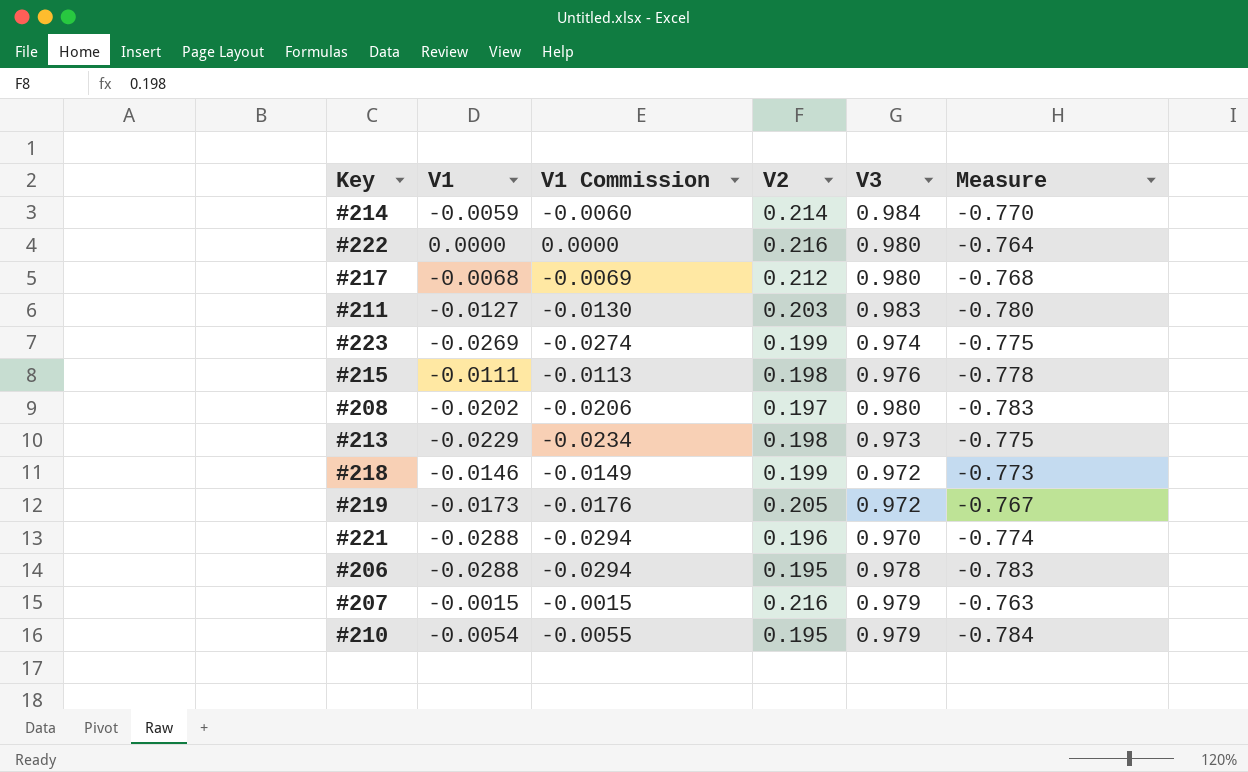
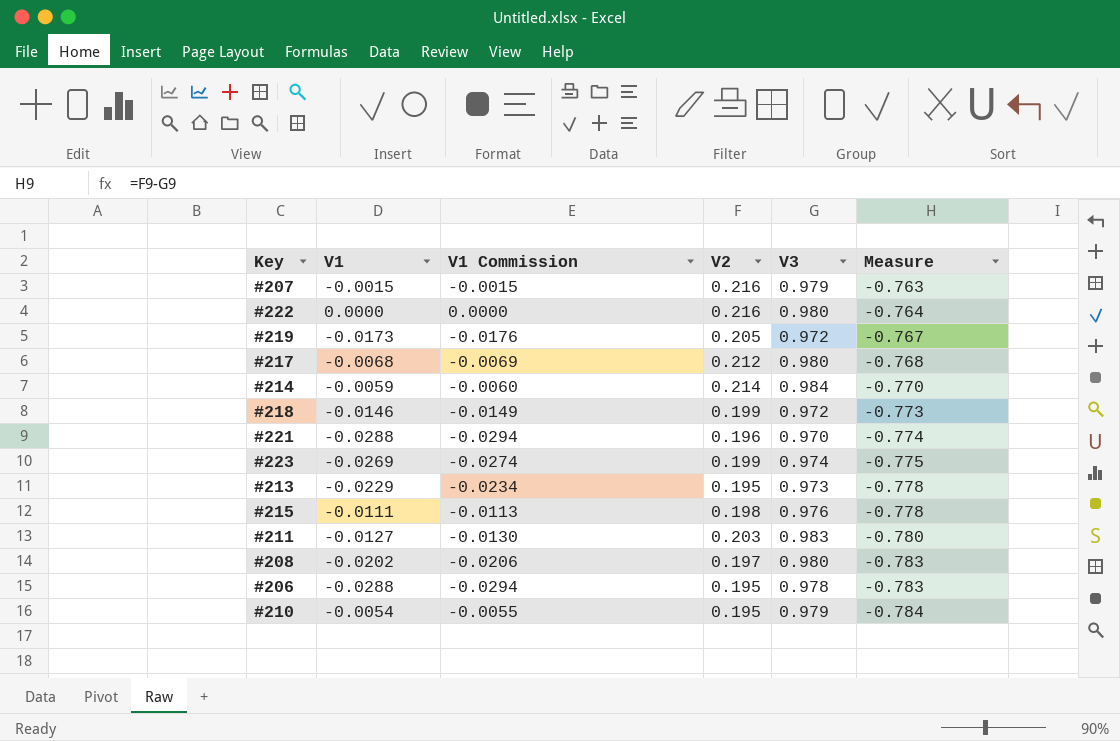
row order: none -> Measure descending
#213 | V2: 0.198 -> 0.195
#213 | Measure: -0.775 -> -0.778

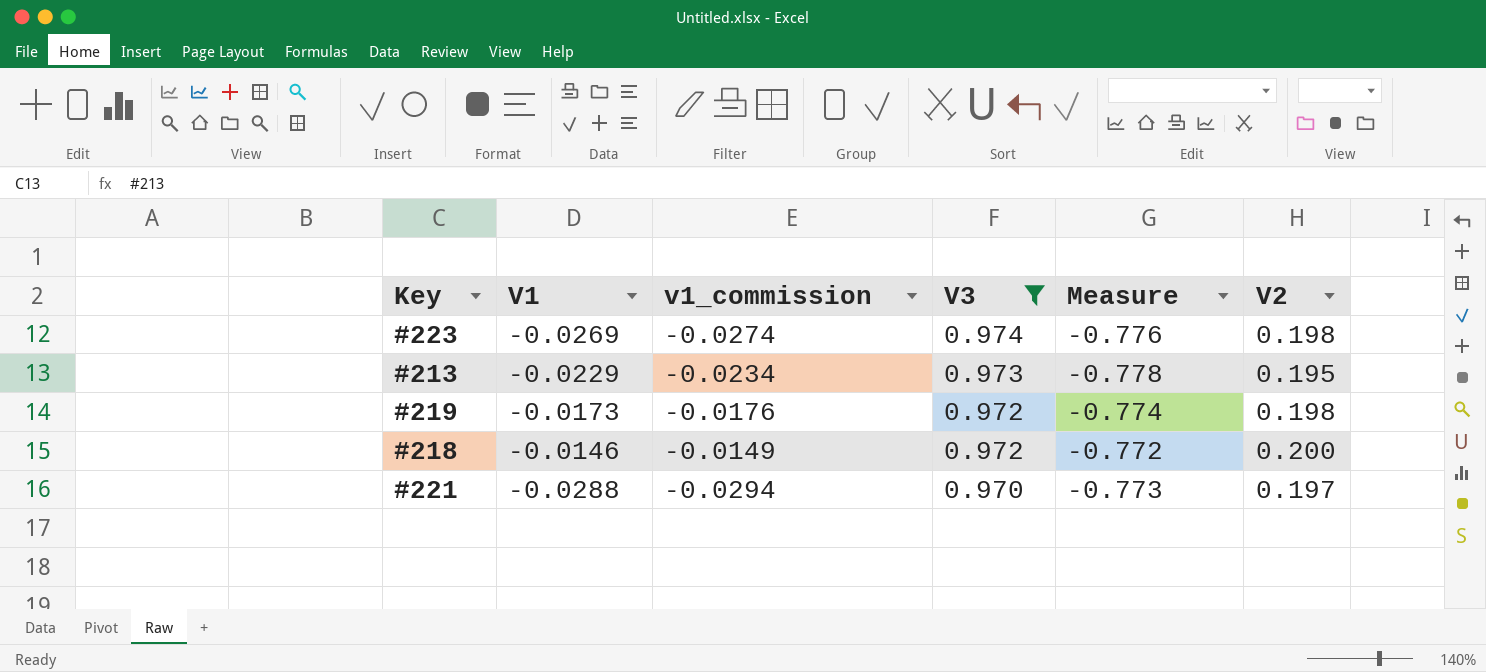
filter: none -> V3 <= 0.974
row order: Measure descending -> V3 descending
column name: V1 Commission -> v1_commission
column V2 | position: 4 -> 6
#223 | Measure: -0.775 -> -0.776
#223 | V2: 0.199 -> 0.198
#219 | Measure: -0.767 -> -0.774
#219 | V2: 0.205 -> 0.198
#218 | Measure: -0.773 -> -0.772
#218 | V2: 0.199 -> 0.200
#221 | Measure: -0.774 -> -0.773
#221 | V2: 0.196 -> 0.197

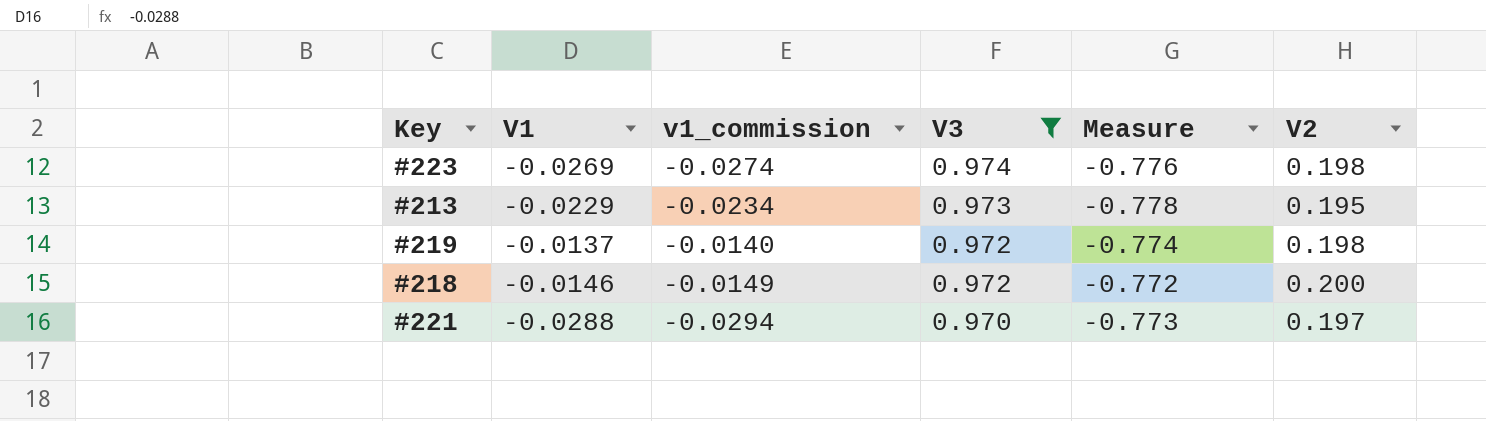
#219 | V1: -0.0173 -> -0.0137
#219 | v1_commission: -0.0176 -> -0.0140

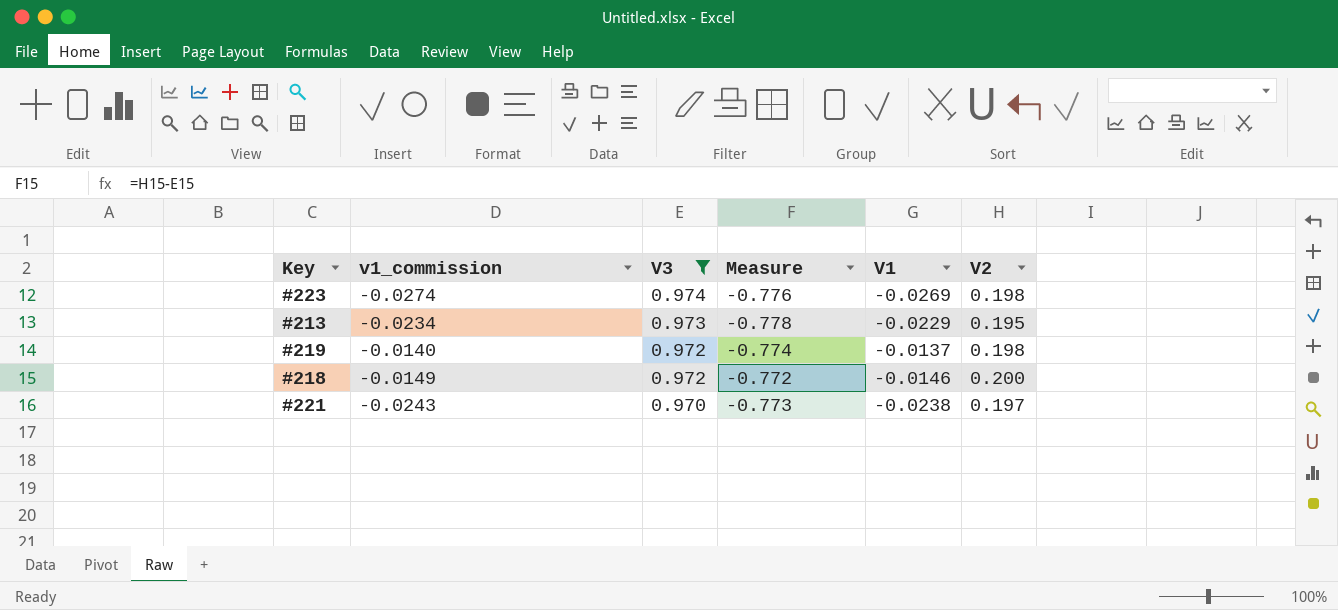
column V1 | position: 2 -> 5
#221 | v1_commission: -0.0294 -> -0.0243
#221 | V1: -0.0288 -> -0.0238

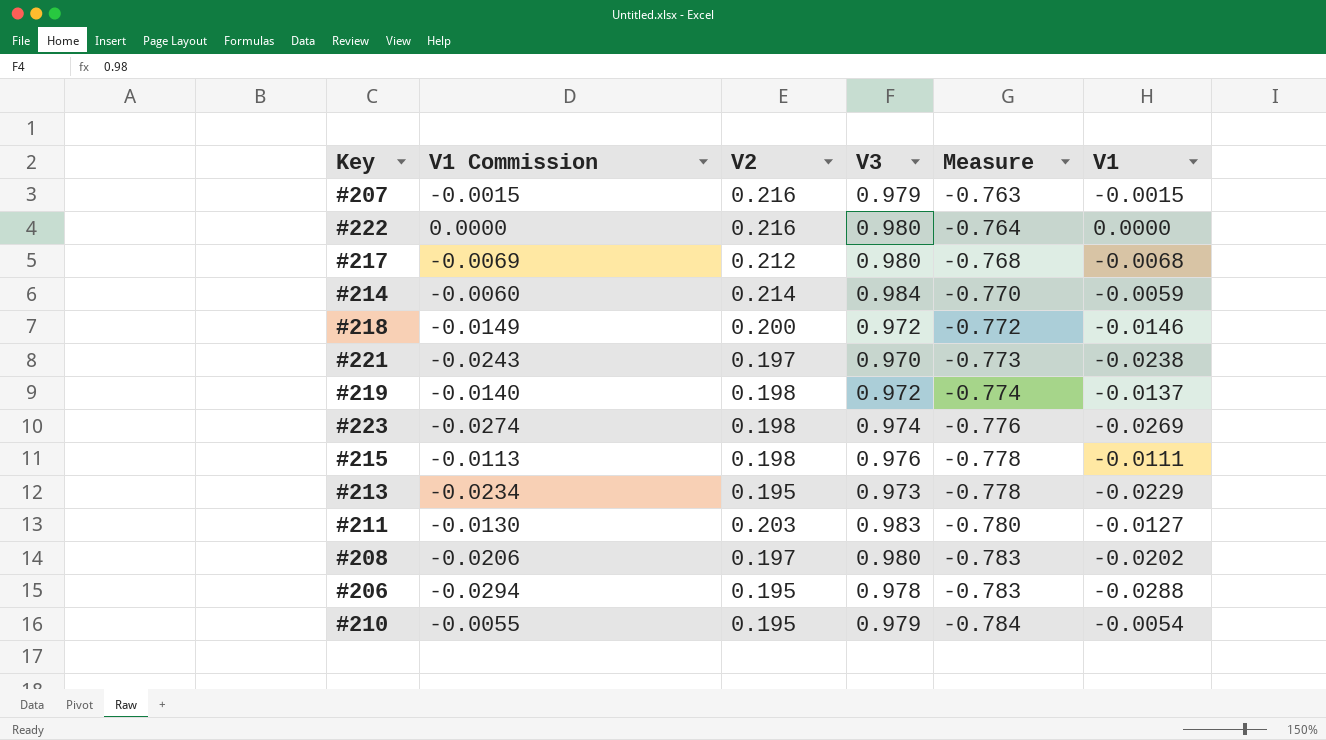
filter: V3 <= 0.974 -> none
row order: V3 descending -> Measure descending
column name: v1_commission -> V1 Commission
column V2 | position: 6 -> 3

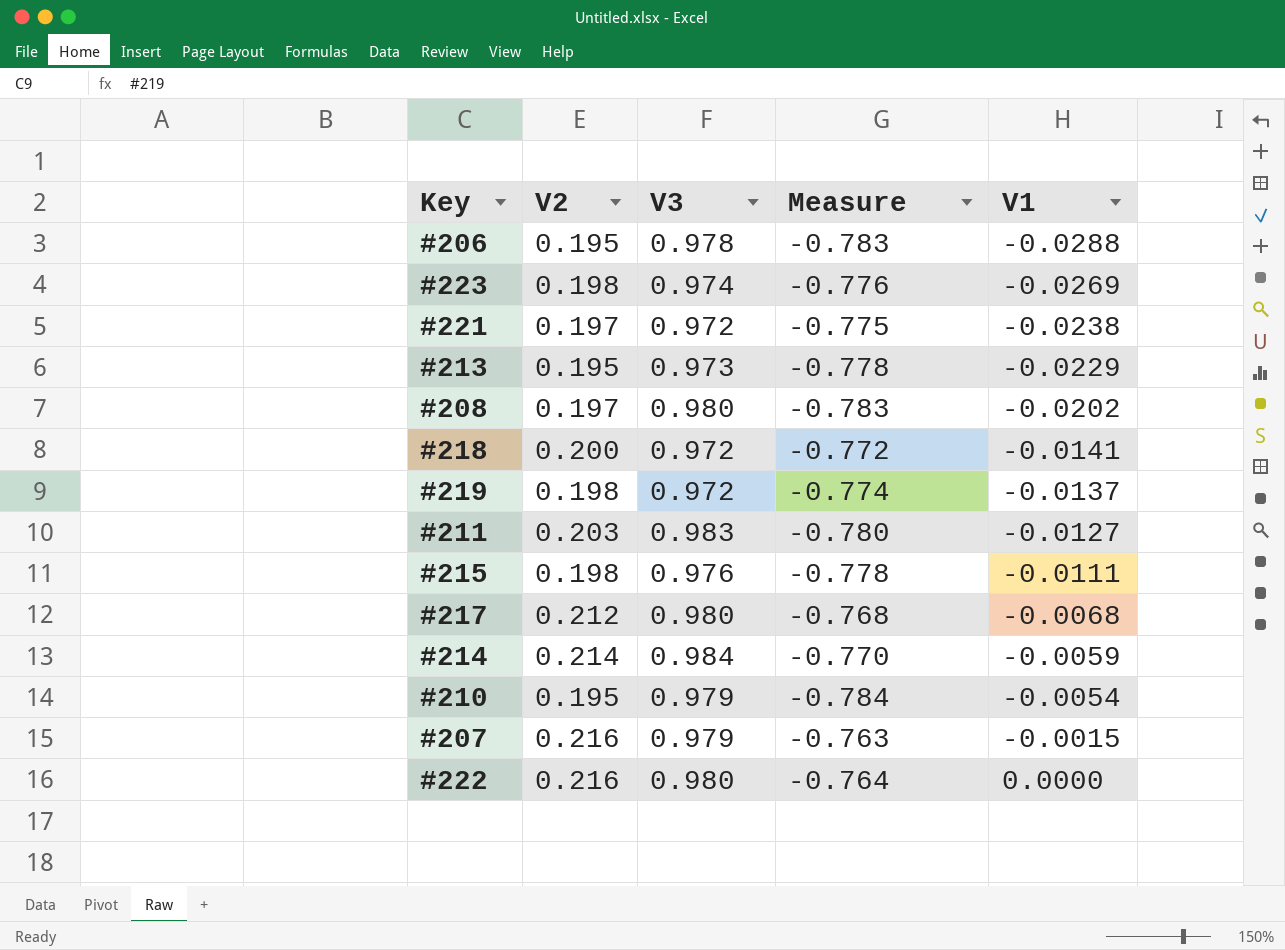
row order: Measure descending -> V1 ascending
column V1 Commission | formula: [V1] * 1.02 -> none
#221 | V3: 0.970 -> 0.972
#221 | Measure: -0.773 -> -0.775
#218 | V1: -0.0146 -> -0.0141

